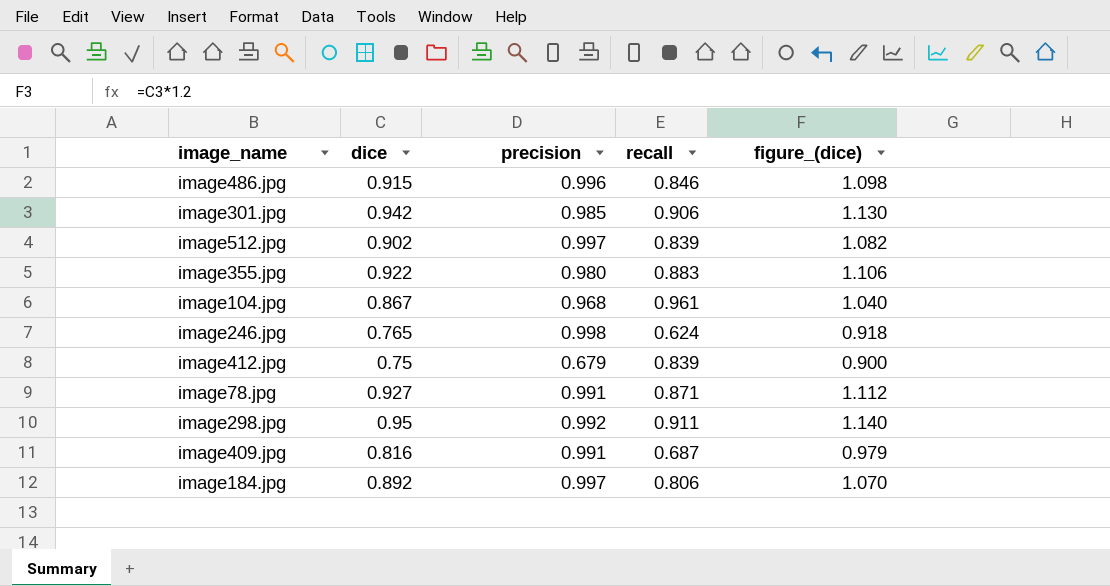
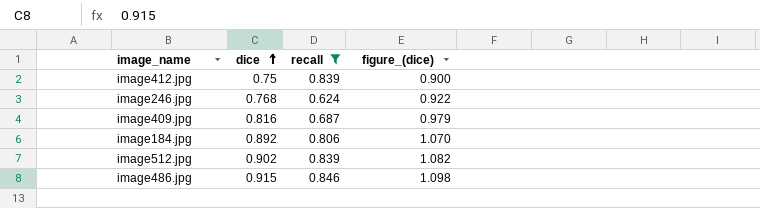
filter: none -> recall <= 0.846
row order: none -> dice ascending
column precision | position: 3 -> none
image246.jpg | dice: 0.765 -> 0.768
image246.jpg | figure_(dice): 0.918 -> 0.922

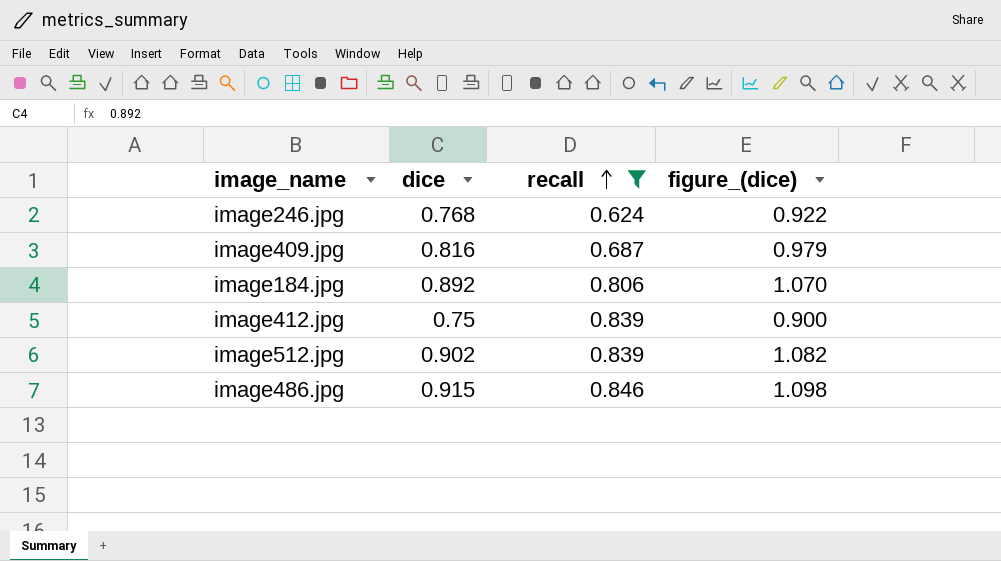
row order: dice ascending -> recall ascending

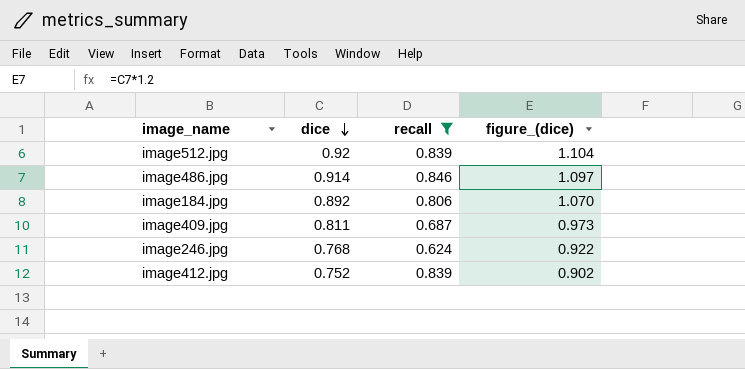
row order: recall ascending -> dice descending
image512.jpg | dice: 0.902 -> 0.92
image512.jpg | figure_(dice): 1.082 -> 1.104
image486.jpg | dice: 0.915 -> 0.914
image486.jpg | figure_(dice): 1.098 -> 1.097
image409.jpg | dice: 0.816 -> 0.811
image409.jpg | figure_(dice): 0.979 -> 0.973
image412.jpg | dice: 0.75 -> 0.752
image412.jpg | figure_(dice): 0.900 -> 0.902

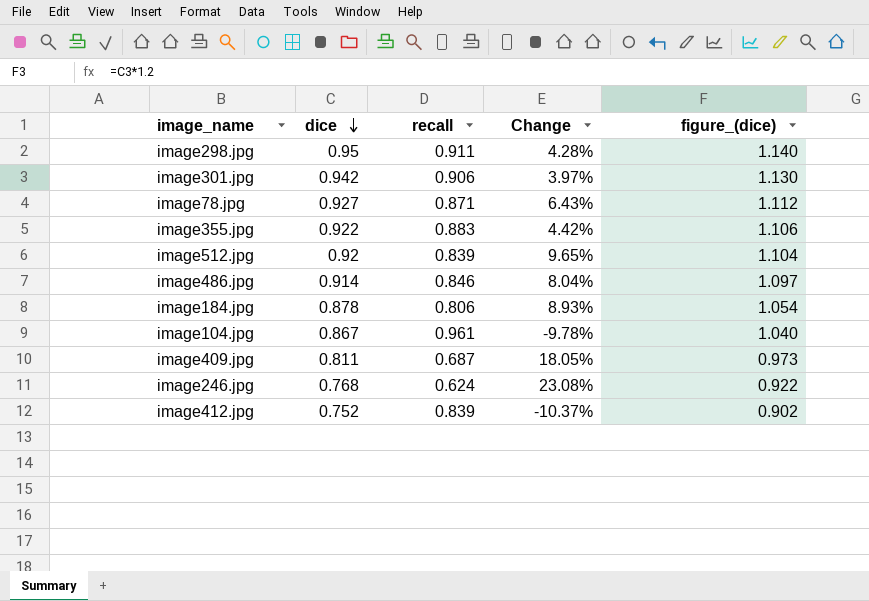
filter: recall <= 0.846 -> none
column Change | formula: none -> ([dice] - [recall]) / [recall]
image184.jpg | dice: 0.892 -> 0.878
image184.jpg | figure_(dice): 1.070 -> 1.054

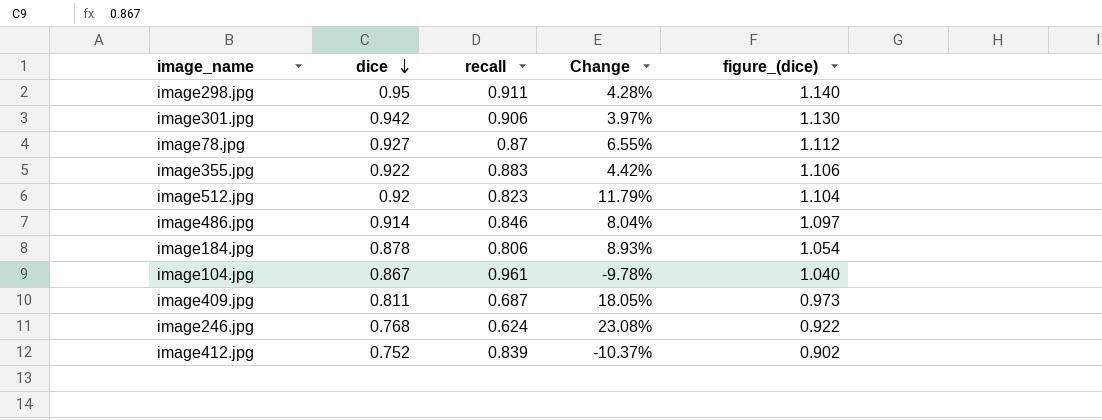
image78.jpg | recall: 0.871 -> 0.87
image78.jpg | Change: 6.43% -> 6.55%
image512.jpg | recall: 0.839 -> 0.823
image512.jpg | Change: 9.65% -> 11.79%

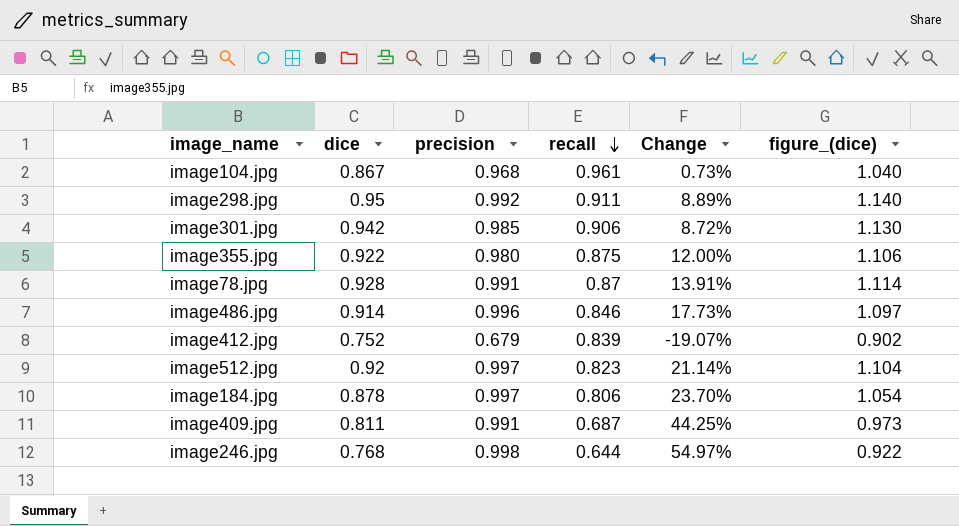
row order: dice descending -> recall descending
column precision | position: none -> 3
column Change | formula: ([dice] - [recall]) / [recall] -> ([precision] - [recall]) / [recall]
image355.jpg | recall: 0.883 -> 0.875
image78.jpg | dice: 0.927 -> 0.928
image78.jpg | figure_(dice): 1.112 -> 1.114
image246.jpg | recall: 0.624 -> 0.644

